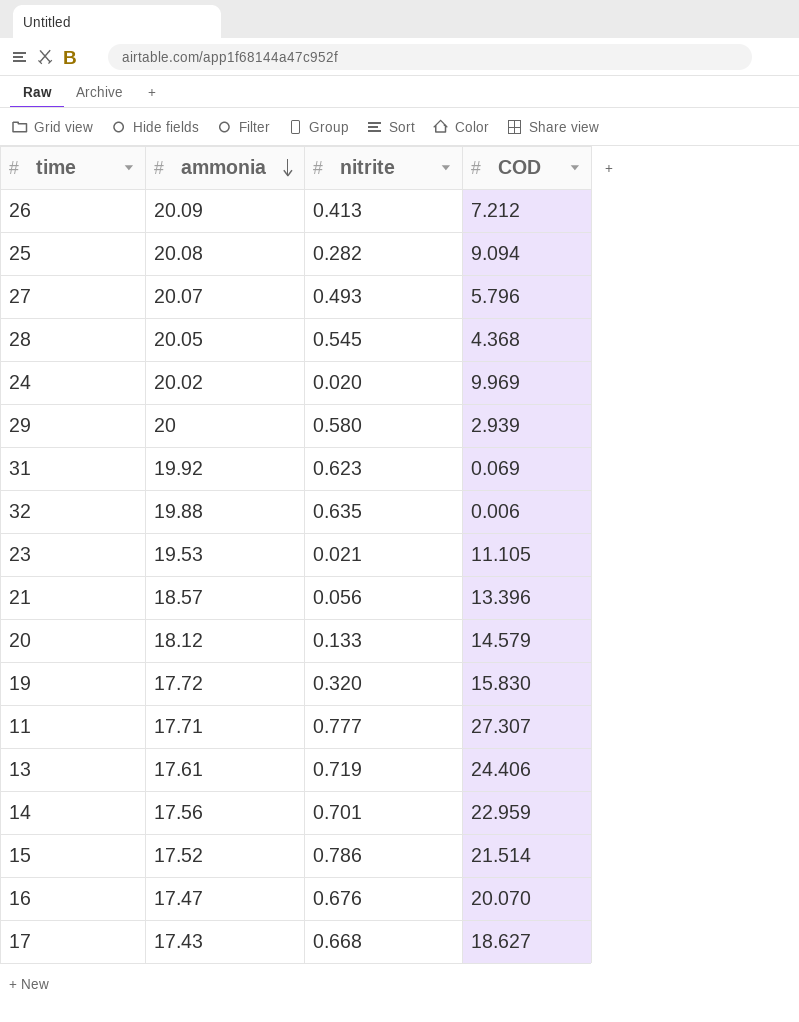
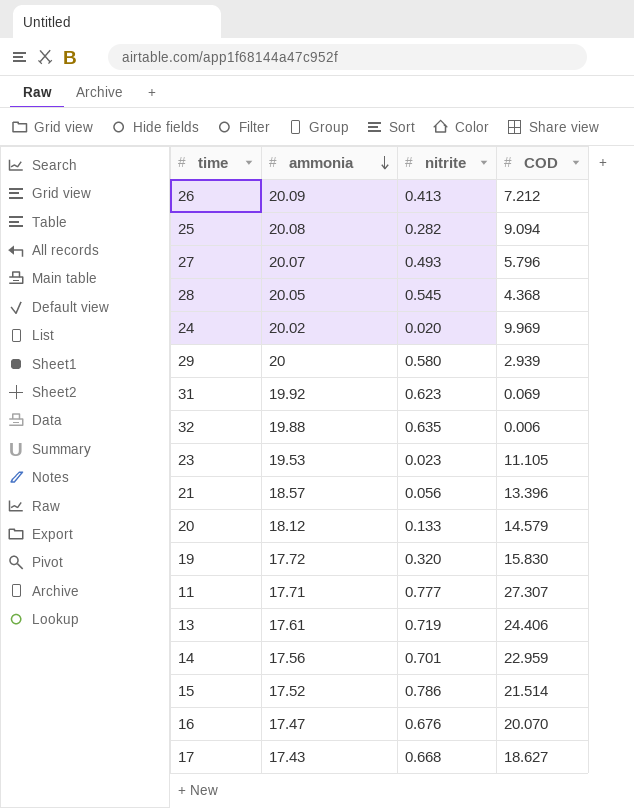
23 | nitrite: 0.021 -> 0.023

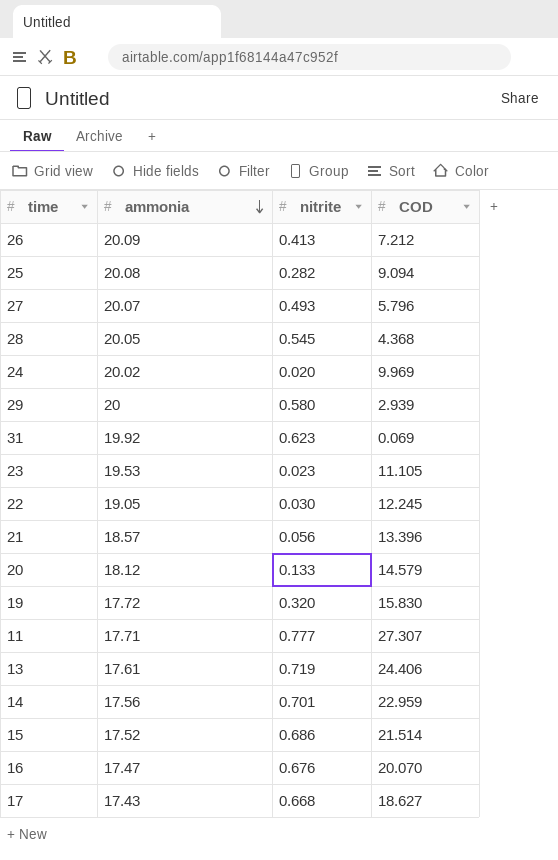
row 32: 19.88 | 0.635 | 0.006 -> none
row 22: none -> 19.05 | 0.030 | 12.245
15 | nitrite: 0.786 -> 0.686

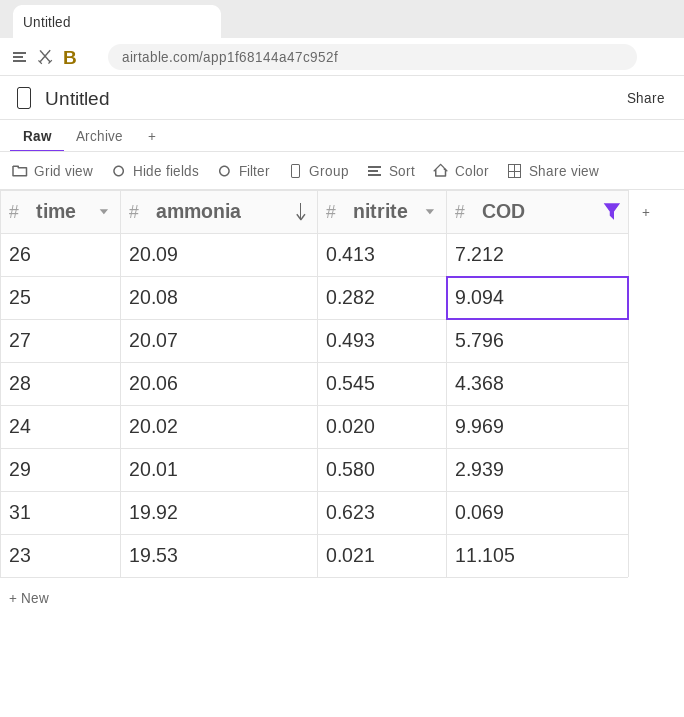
filter: none -> COD <= 11.105
28 | ammonia: 20.05 -> 20.06
29 | ammonia: 20 -> 20.01
23 | nitrite: 0.023 -> 0.021

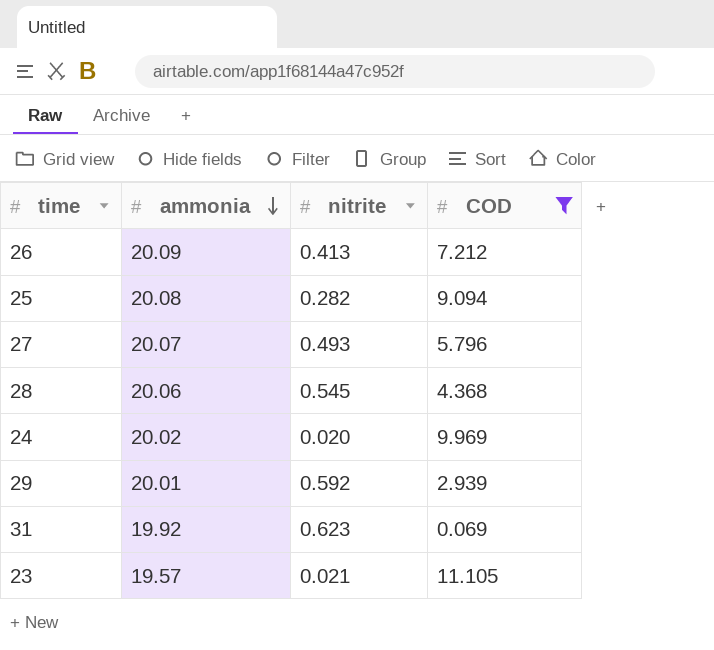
29 | nitrite: 0.580 -> 0.592
23 | ammonia: 19.53 -> 19.57

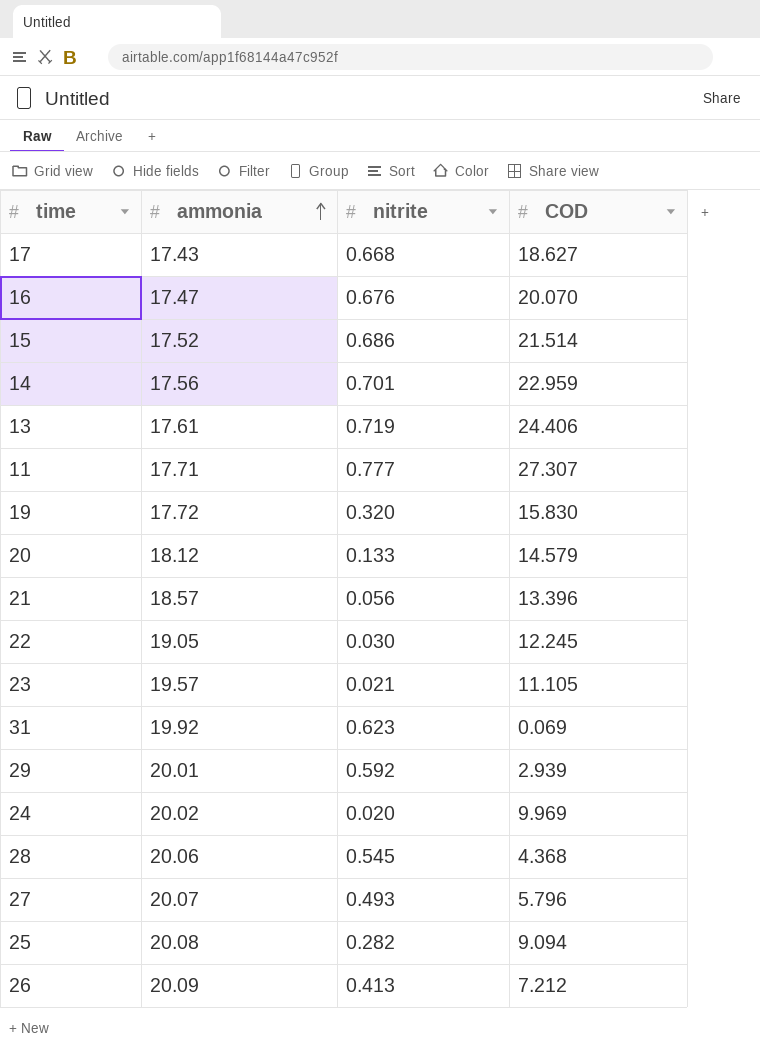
filter: COD <= 11.105 -> none
row order: ammonia descending -> ammonia ascending

